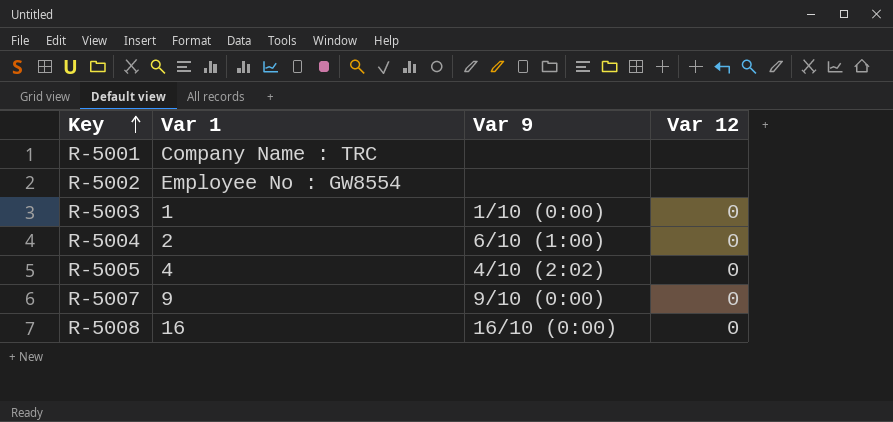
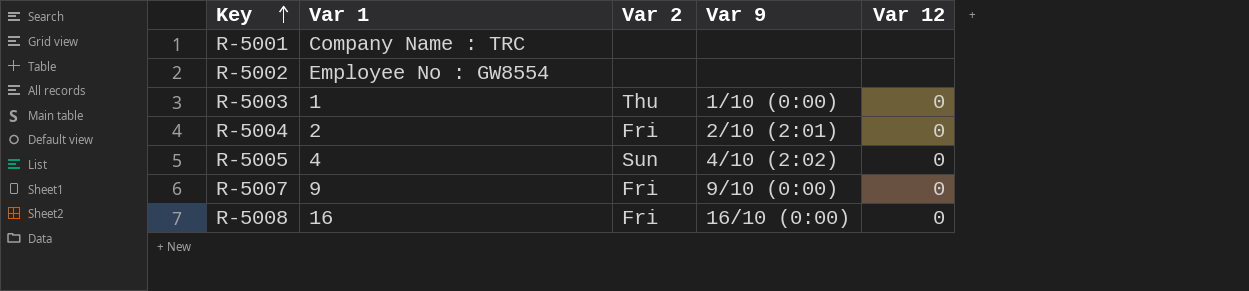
column Var 2 | position: none -> 3
R-5004 | Var 9: 6/10 (1:00) -> 2/10 (2:01)

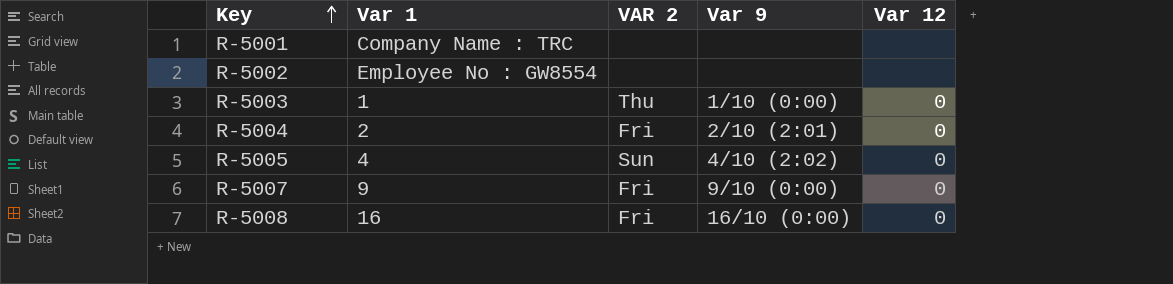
column name: Var 2 -> VAR 2

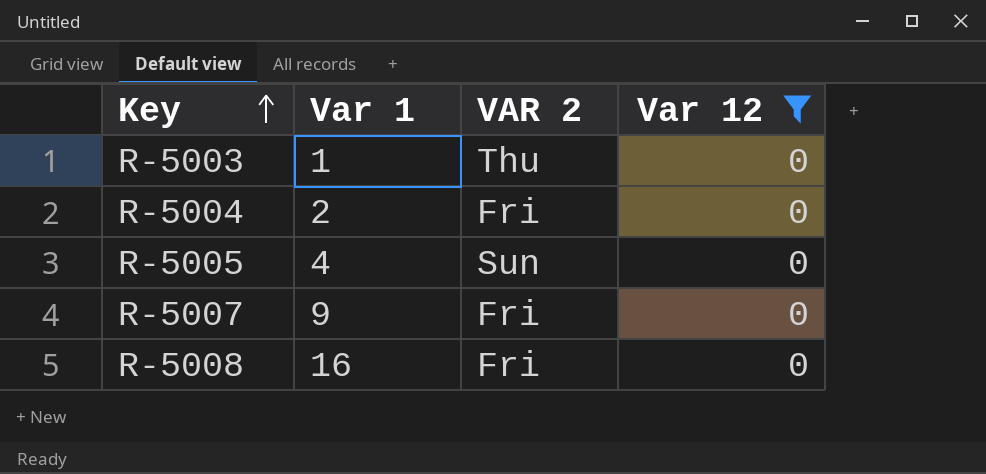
filter: none -> Var 12 = 0
column Var 9 | position: 4 -> none

